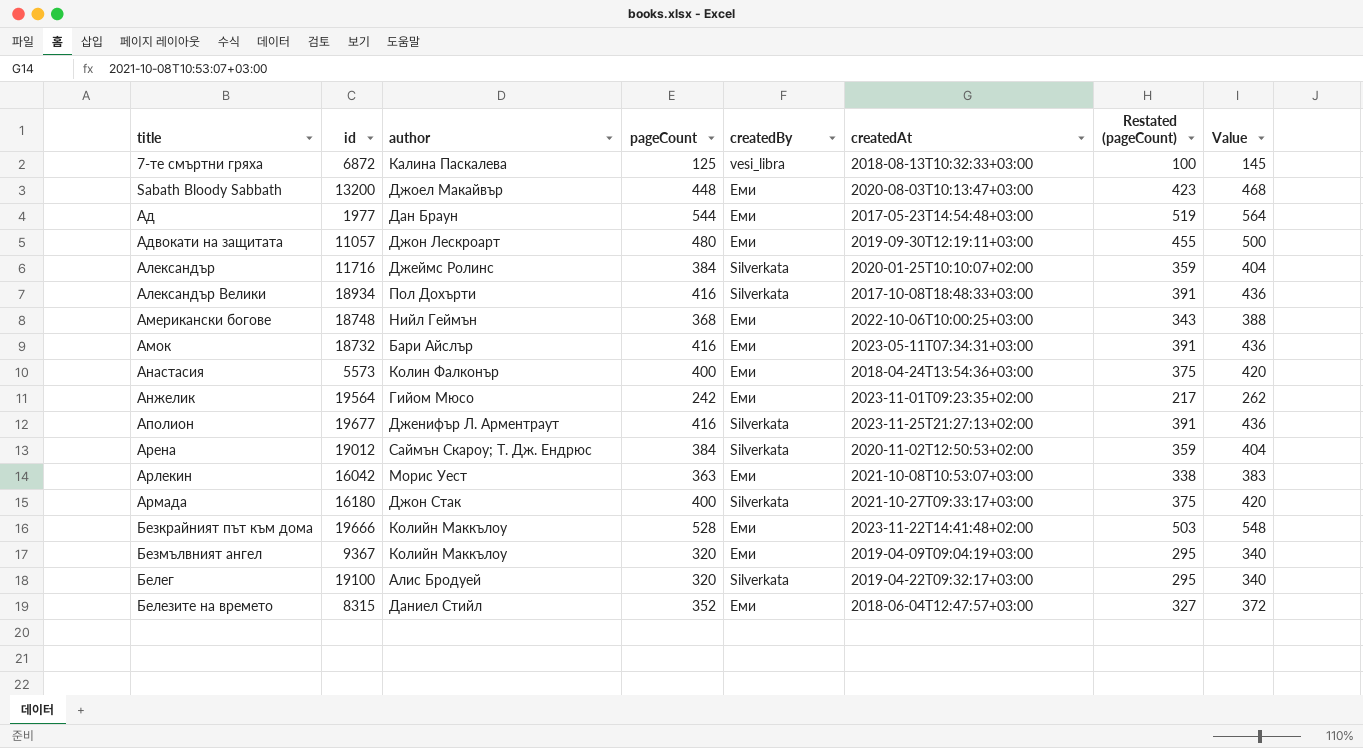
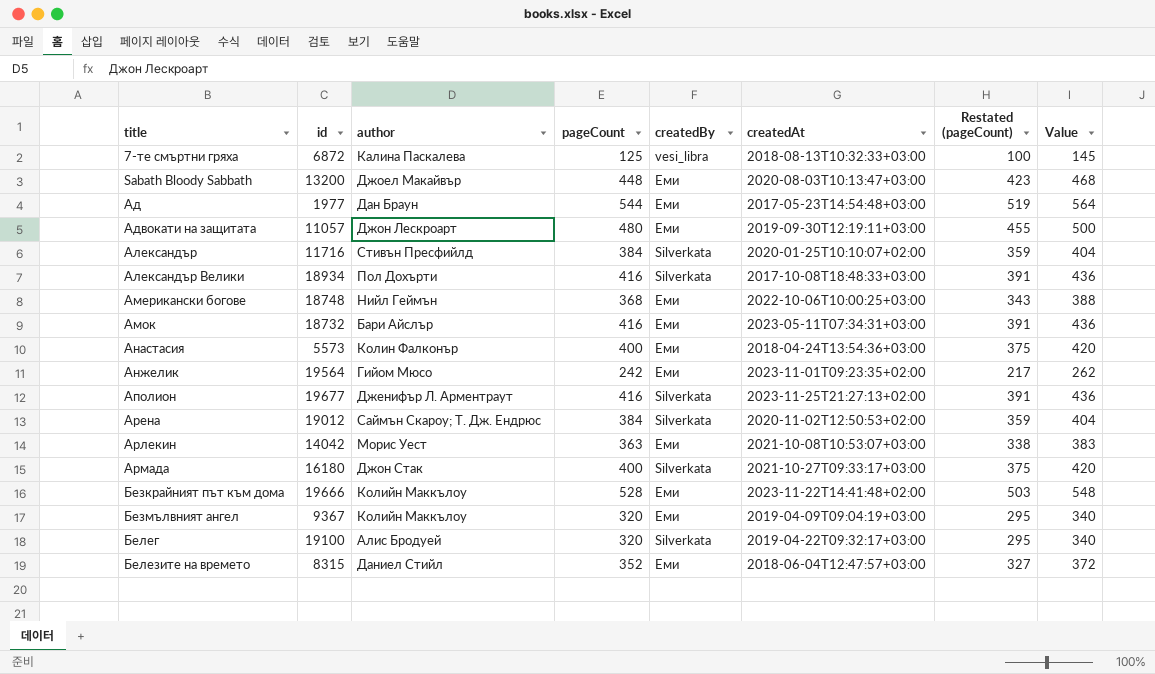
Александър | author: Джеймс Ролинс -> Стивън Пресфийлд
Арлекин | id: 16042 -> 14042

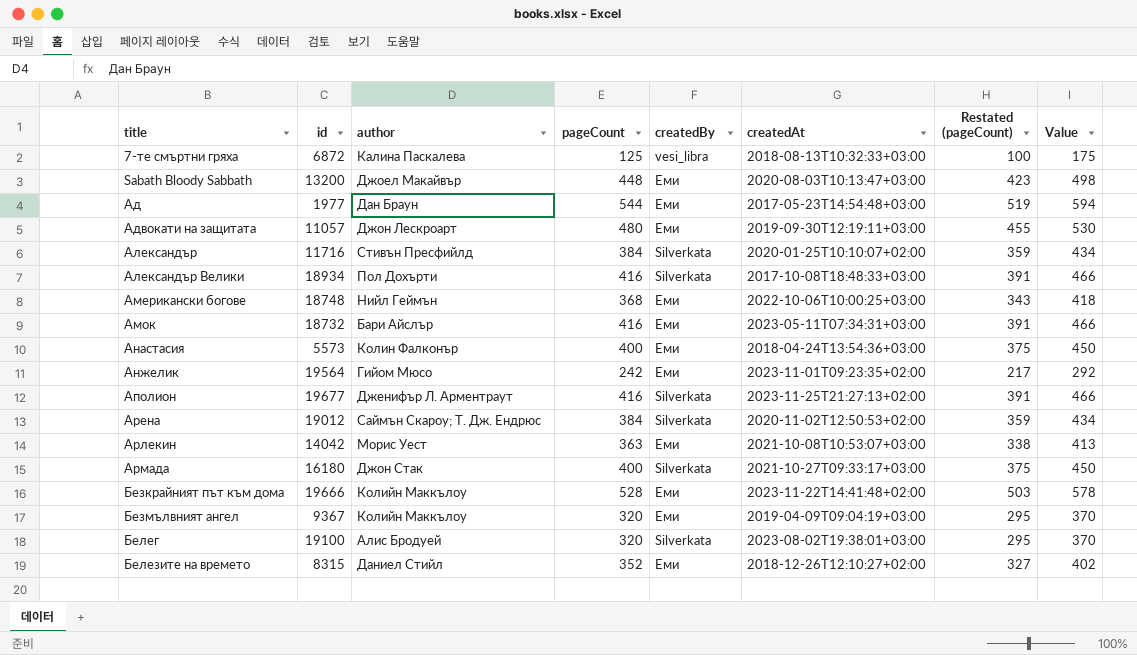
column Value | formula: [pageCount] + 20 -> [pageCount] + 50
Белег | createdAt: 2019-04-22T09:32:17+03:00 -> 2023-08-02T19:38:01+03:00
Белезите на времето | createdAt: 2018-06-04T12:47:57+03:00 -> 2018-12-26T12:10:27+02:00

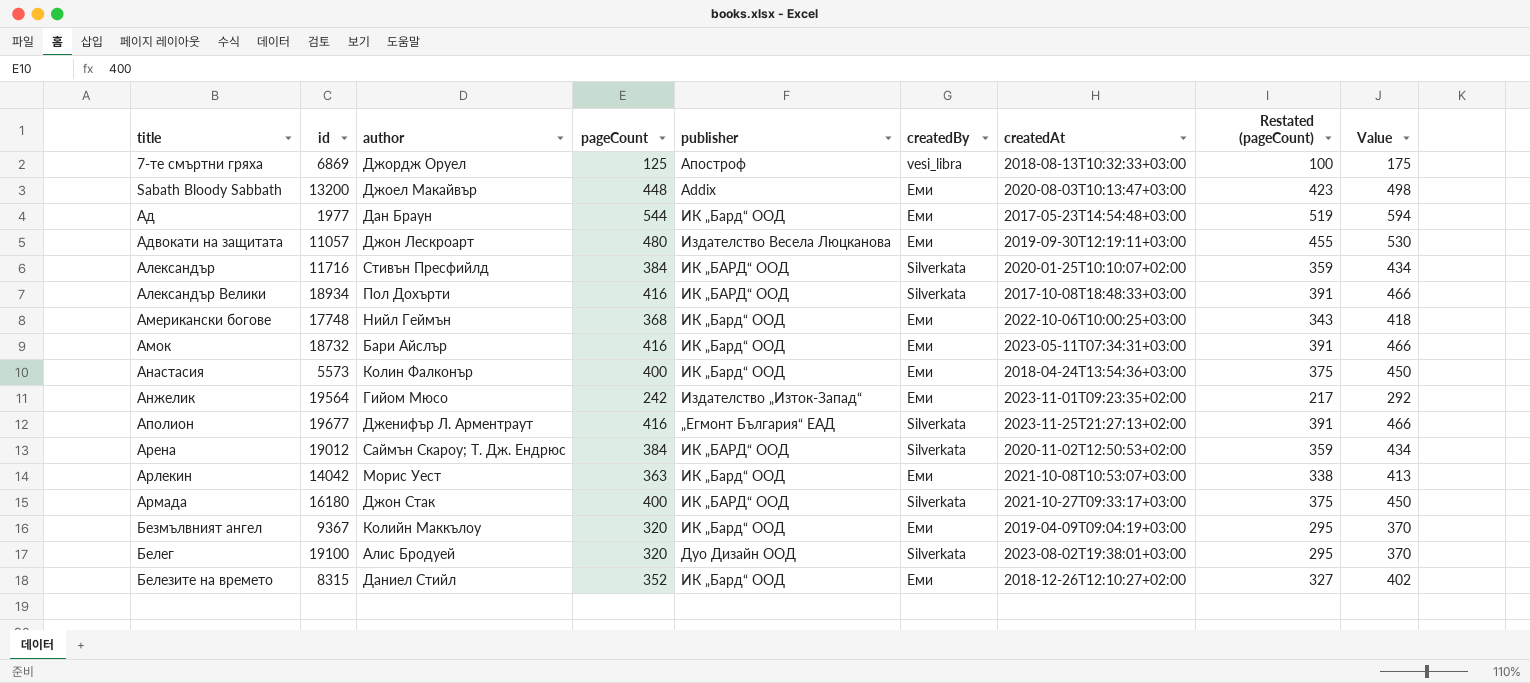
column publisher | position: none -> 5
row Безкрайният път към дома: 19666 | Колийн Маккълоу | 528 | Еми | 2023-11-22T14:41:48+02:00 | 503 | 578 -> none
7-те смъртни гряха | id: 6872 -> 6869
7-те смъртни гряха | author: Калина Паскалева -> Джордж Оруел
Американски богове | id: 18748 -> 17748

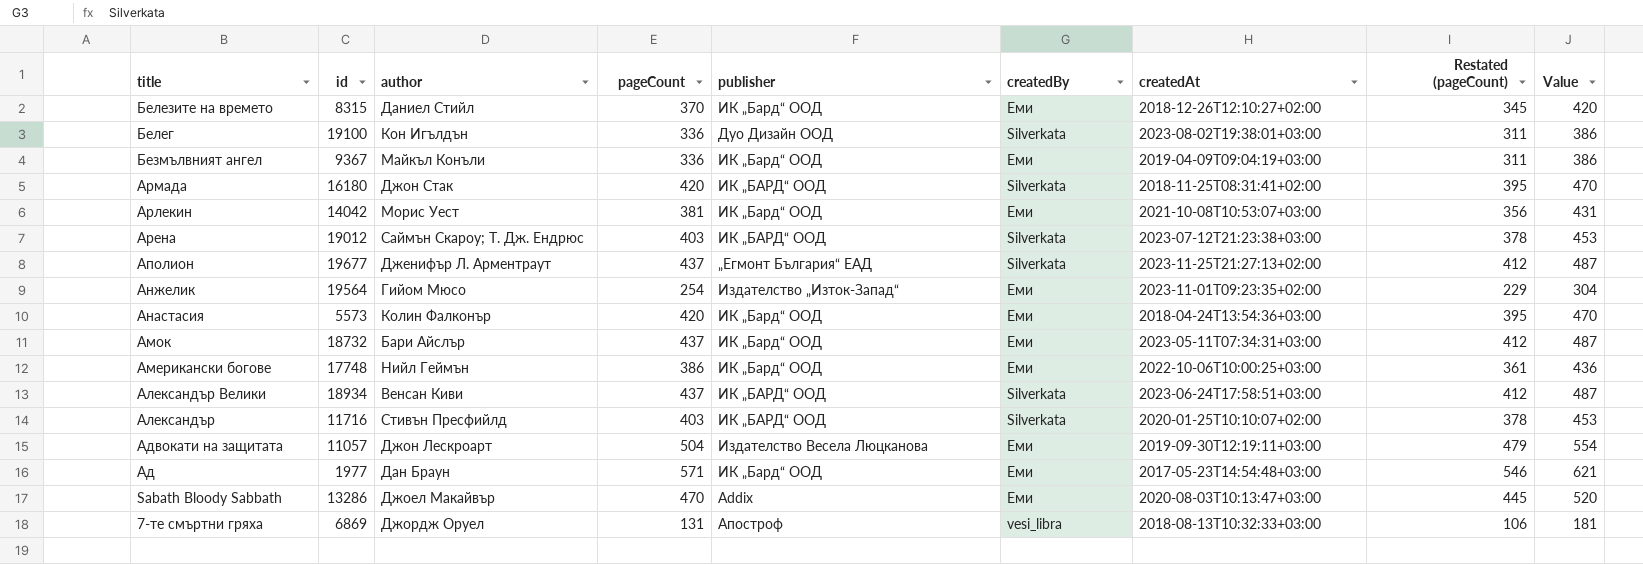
row order: title ascending -> title descending
Белезите на времето | pageCount: 352 -> 370
Белезите на времето | Restated (pageCount): 327 -> 345
Белезите на времето | Value: 402 -> 420
Белег | author: Алис Бродуей -> Кон Игълдън
Белег | pageCount: 320 -> 336
Белег | Restated (pageCount): 295 -> 311
Белег | Value: 370 -> 386
Безмълвният ангел | author: Колийн Маккълоу -> Майкъл Конъли
Безмълвният ангел | pageCount: 320 -> 336
Безмълвният ангел | Restated (pageCount): 295 -> 311
Безмълвният ангел | Value: 370 -> 386
Армада | pageCount: 400 -> 420
Армада | createdAt: 2021-10-27T09:33:17+03:00 -> 2018-11-25T08:31:41+02:00
Армада | Restated (pageCount): 375 -> 395
Армада | Value: 450 -> 470
Арлекин | pageCount: 363 -> 381
Арлекин | Restated (pageCount): 338 -> 356
Арлекин | Value: 413 -> 431
Арена | pageCount: 384 -> 403
Арена | createdAt: 2020-11-02T12:50:53+02:00 -> 2023-07-12T21:23:38+03:00
Арена | Restated (pageCount): 359 -> 378
Арена | Value: 434 -> 453
Аполион | pageCount: 416 -> 437
Аполион | Restated (pageCount): 391 -> 412
Аполион | Value: 466 -> 487
Анжелик | pageCount: 242 -> 254
Анжелик | Restated (pageCount): 217 -> 229
Анжелик | Value: 292 -> 304
Анастасия | pageCount: 400 -> 420
Анастасия | Restated (pageCount): 375 -> 395
Анастасия | Value: 450 -> 470
Амок | pageCount: 416 -> 437
Амок | Restated (pageCount): 391 -> 412
Амок | Value: 466 -> 487
Американски богове | pageCount: 368 -> 386
Американски богове | Restated (pageCount): 343 -> 361
Американски богове | Value: 418 -> 436
Александър Велики | author: Пол Дохърти -> Венсан Киви
Александър Велики | pageCount: 416 -> 437
Александър Велики | createdAt: 2017-10-08T18:48:33+03:00 -> 2023-06-24T17:58:51+03:00
Александър Велики | Restated (pageCount): 391 -> 412
Александър Велики | Value: 466 -> 487
Александър | pageCount: 384 -> 403
Александър | Restated (pageCount): 359 -> 378
Александър | Value: 434 -> 453
Адвокати на защитата | pageCount: 480 -> 504
Адвокати на защитата | Restated (pageCount): 455 -> 479
Адвокати на защитата | Value: 530 -> 554
Ад | pageCount: 544 -> 571
Ад | Restated (pageCount): 519 -> 546
Ад | Value: 594 -> 621
Sabath Bloody Sabbath | id: 13200 -> 13286
Sabath Bloody Sabbath | pageCount: 448 -> 470
Sabath Bloody Sabbath | Restated (pageCount): 423 -> 445
Sabath Bloody Sabbath | Value: 498 -> 520
7-те смъртни гряха | pageCount: 125 -> 131
7-те смъртни гряха | Restated (pageCount): 100 -> 106
7-те смъртни гряха | Value: 175 -> 181

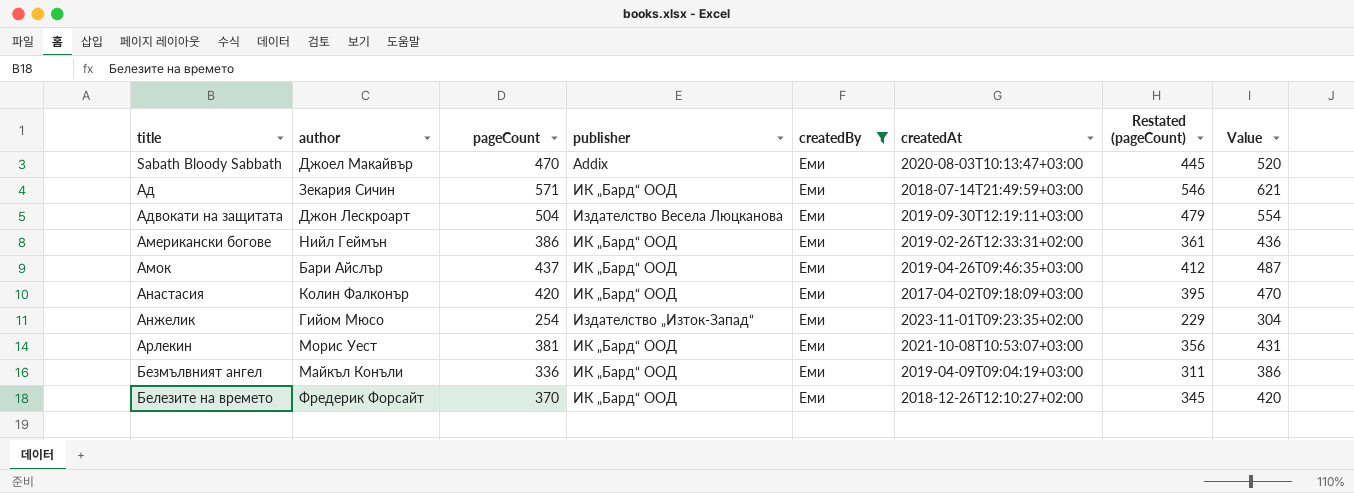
filter: none -> createdBy = Еми
row order: title descending -> title ascending
column id | position: 2 -> none
Ад | author: Дан Браун -> Зекария Сичин
Ад | createdAt: 2017-05-23T14:54:48+03:00 -> 2018-07-14T21:49:59+03:00
Американски богове | createdAt: 2022-10-06T10:00:25+03:00 -> 2019-02-26T12:33:31+02:00
Амок | createdAt: 2023-05-11T07:34:31+03:00 -> 2019-04-26T09:46:35+03:00
Анастасия | createdAt: 2018-04-24T13:54:36+03:00 -> 2017-04-02T09:18:09+03:00
Белезите на времето | author: Даниел Стийл -> Фредерик Форсайт

